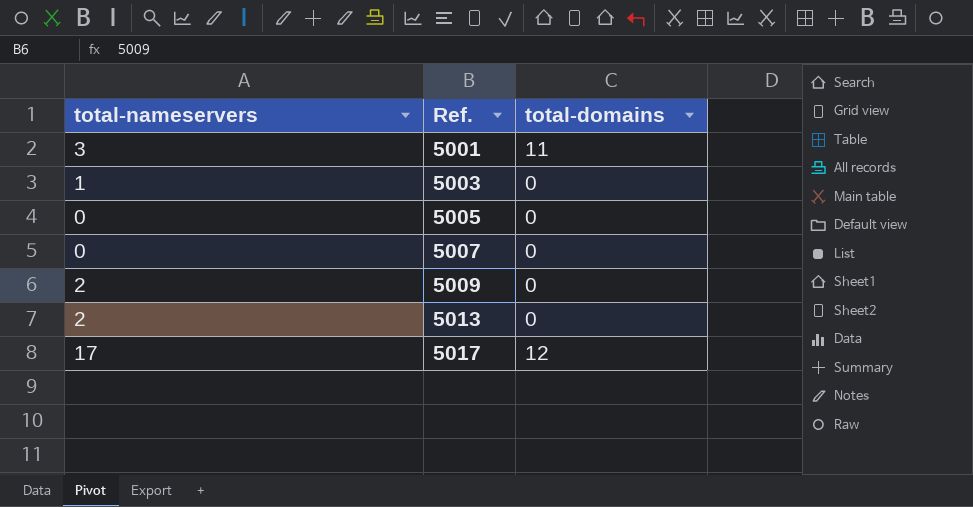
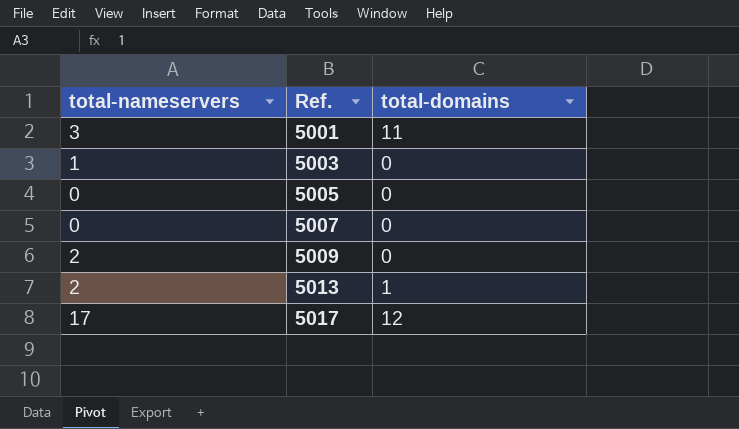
5013 | total-domains: 0 -> 1

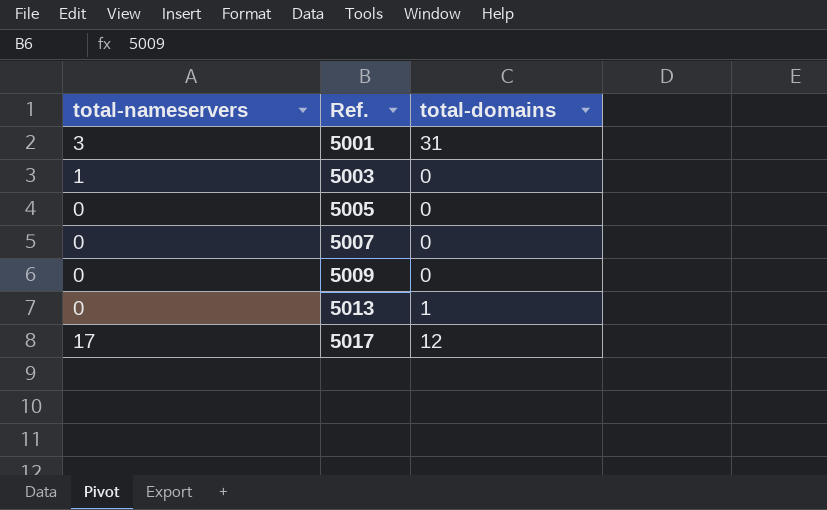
5001 | total-domains: 11 -> 31
5009 | total-nameservers: 2 -> 0
5013 | total-nameservers: 2 -> 0

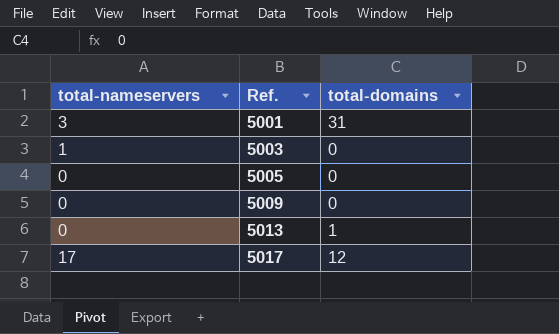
row 5007: 0 | 0 -> none

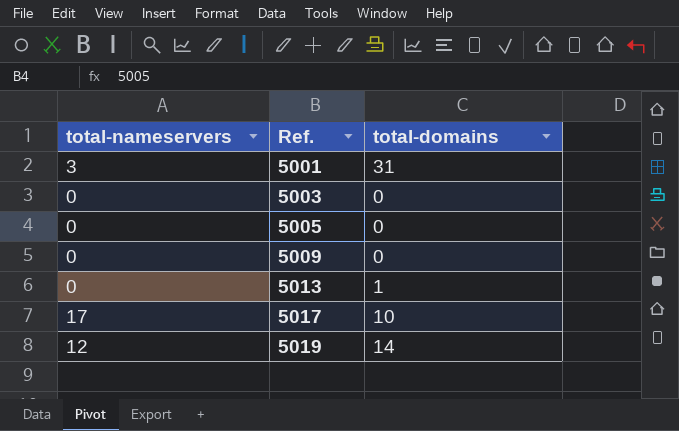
5003 | total-nameservers: 1 -> 0
5017 | total-domains: 12 -> 10
row 5019: none -> 12 | 14

